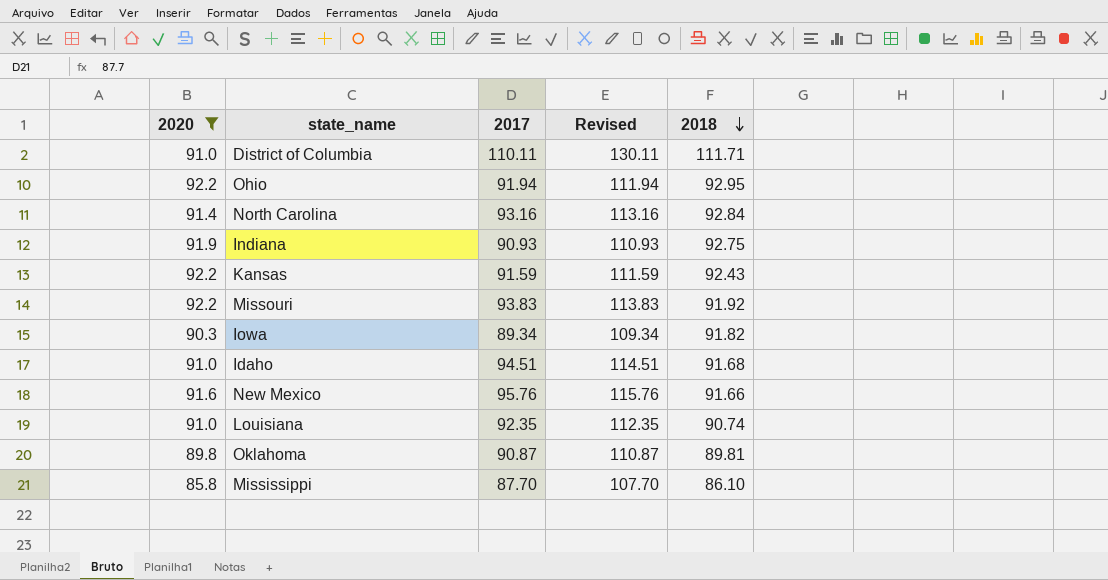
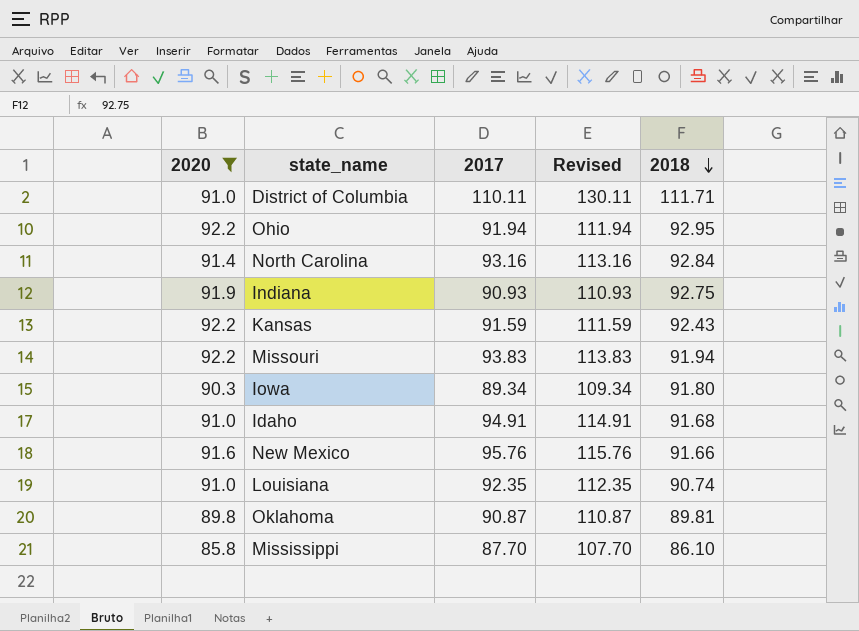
Missouri | 2018: 91.92 -> 91.94
Iowa | 2018: 91.82 -> 91.80
Idaho | 2017: 94.51 -> 94.91
Idaho | Revised: 114.51 -> 114.91

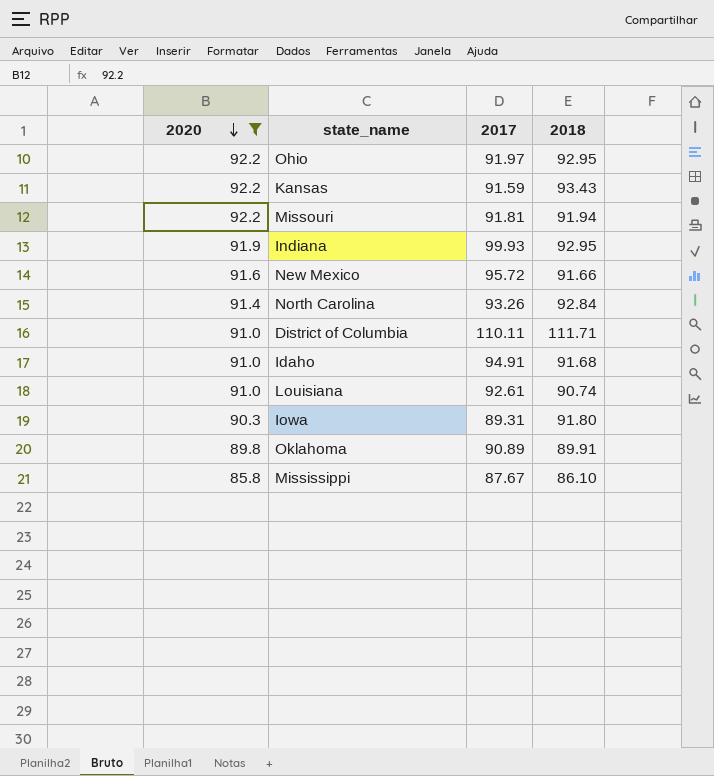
row order: 2018 descending -> 2020 descending
column Revised | formula: [2017] + 20 -> none
Ohio | 2017: 91.94 -> 91.97
Kansas | 2018: 92.43 -> 93.43
Missouri | 2017: 93.83 -> 91.81
Indiana | 2017: 90.93 -> 99.93
Indiana | 2018: 92.75 -> 92.95
New Mexico | 2017: 95.76 -> 95.72
North Carolina | 2017: 93.16 -> 93.26
Louisiana | 2017: 92.35 -> 92.61
Iowa | 2017: 89.34 -> 89.31
Oklahoma | 2017: 90.87 -> 90.89
Oklahoma | 2018: 89.81 -> 89.91
Mississippi | 2017: 87.70 -> 87.67

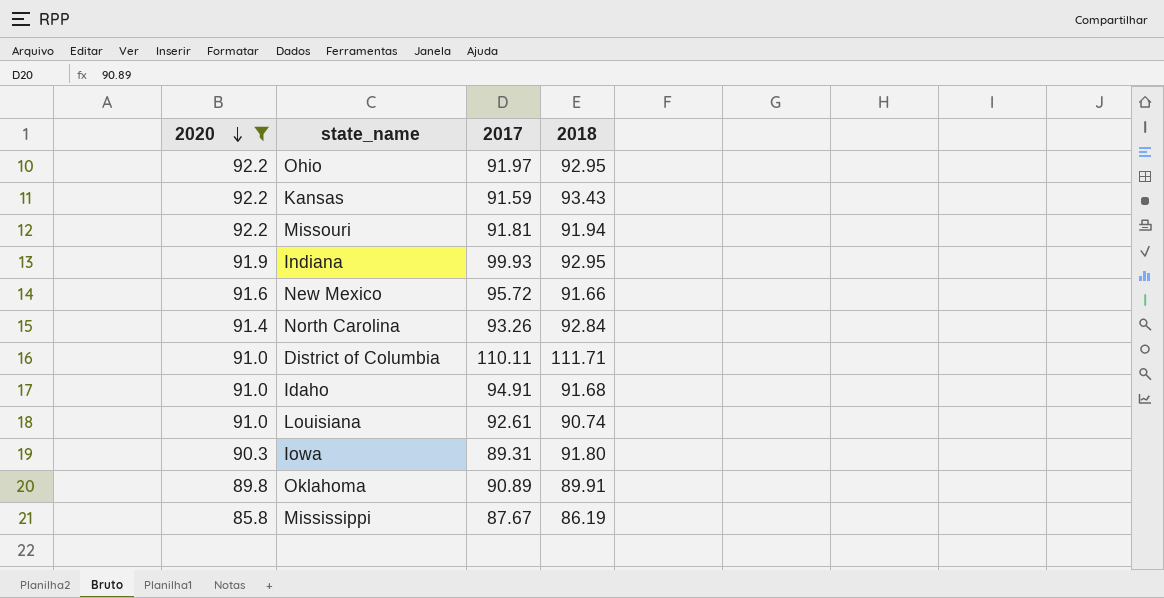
Mississippi | 2018: 86.10 -> 86.19

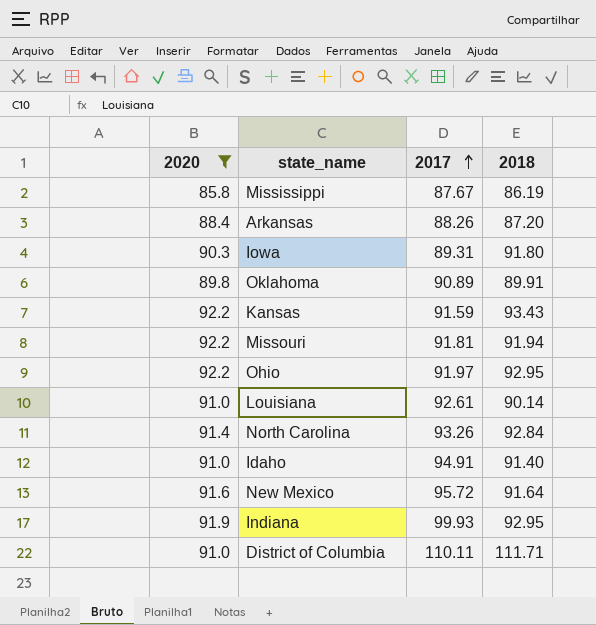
row order: 2020 descending -> 2017 ascending
row Arkansas: none -> 88.4 | 88.26 | 87.20
Louisiana | 2018: 90.74 -> 90.14
Idaho | 2018: 91.68 -> 91.40
New Mexico | 2018: 91.66 -> 91.64

